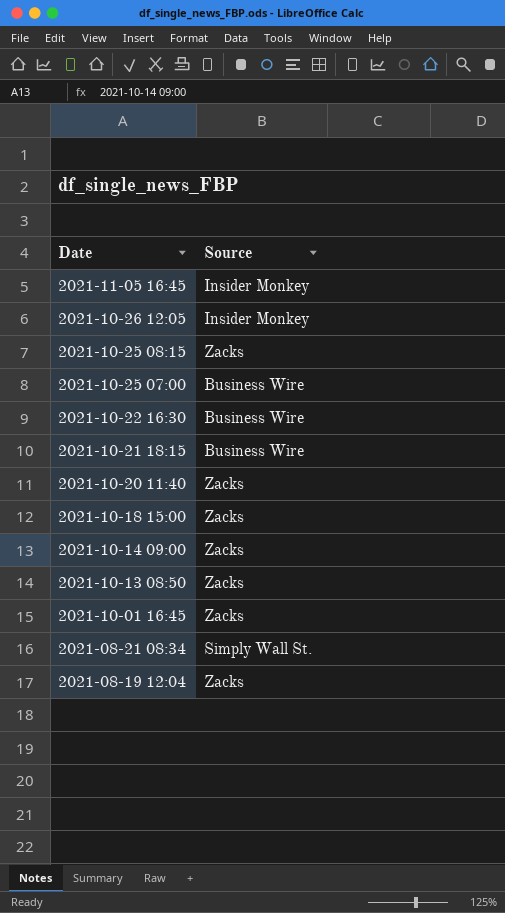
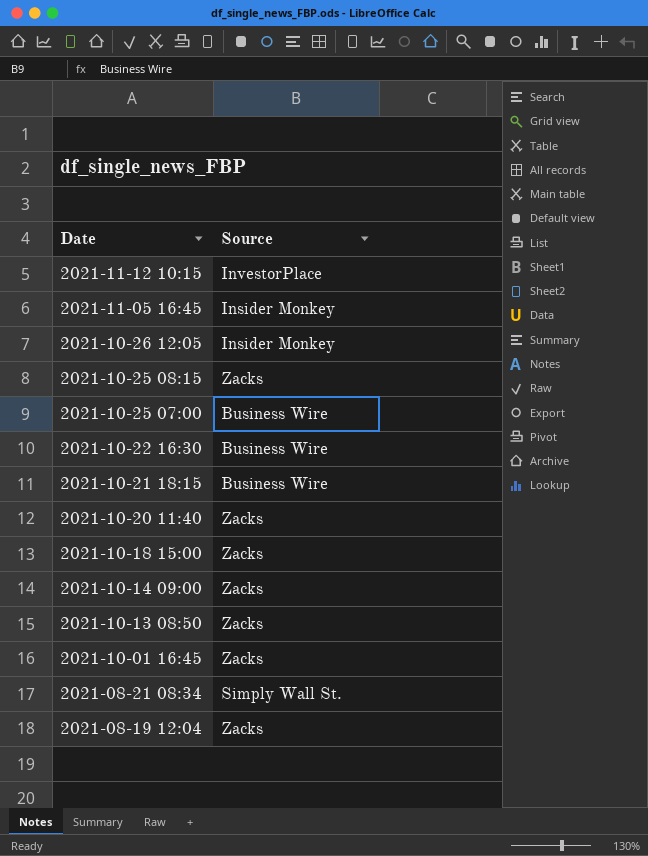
row 2021-11-12 10:15: none -> InvestorPlace

